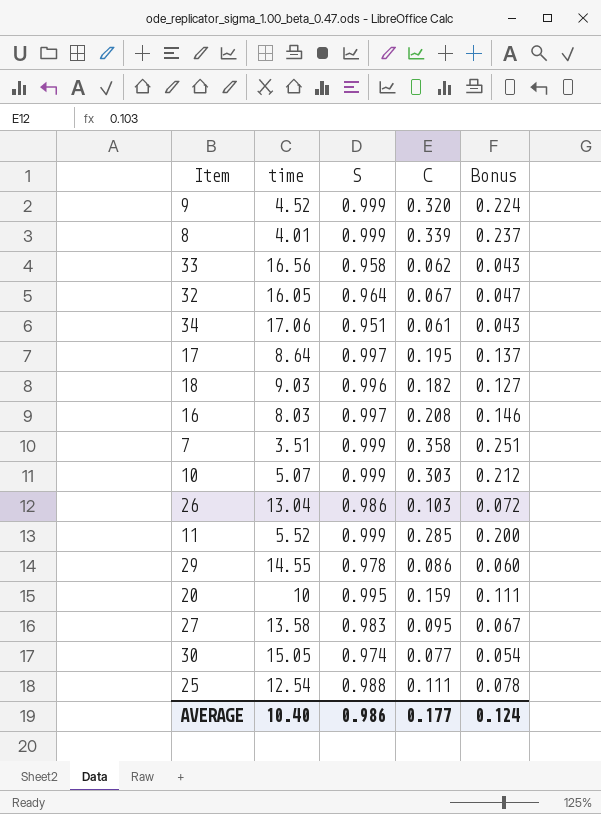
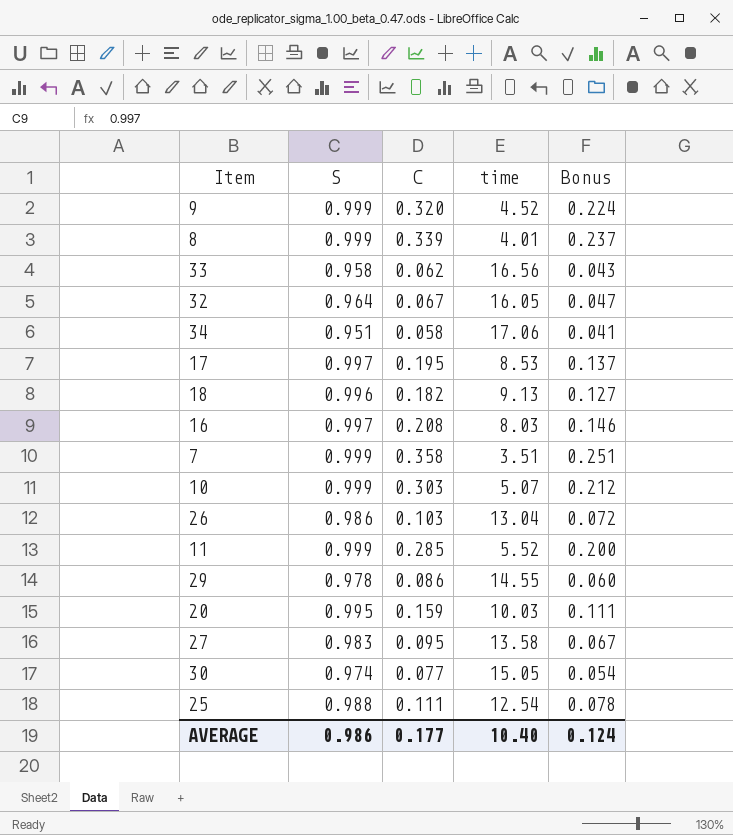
column time | position: 2 -> 4
34 | C: 0.061 -> 0.058
34 | Bonus: 0.043 -> 0.041
17 | time: 8.64 -> 8.53
18 | time: 9.03 -> 9.13
20 | time: 10 -> 10.03

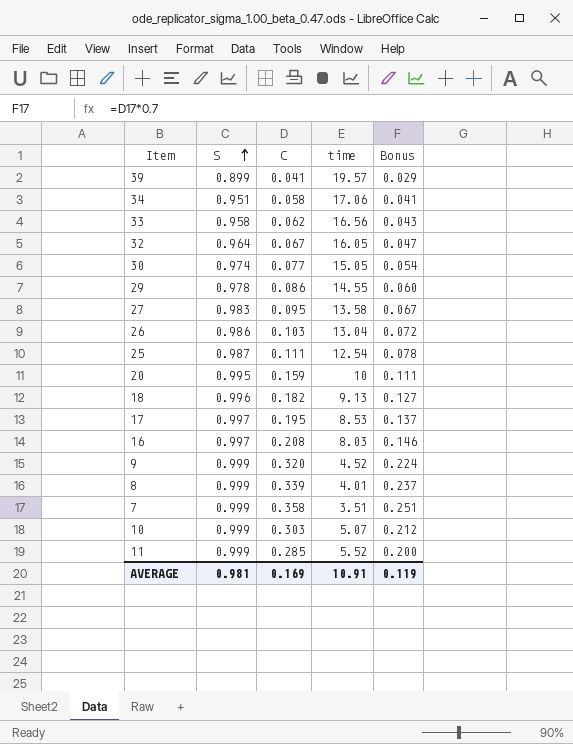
row order: none -> S ascending
row 39: none -> 0.899 | 0.041 | 19.57 | 0.029
25 | S: 0.988 -> 0.987
20 | time: 10.03 -> 10
AVERAGE | S: 0.986 -> 0.981
AVERAGE | C: 0.177 -> 0.169
AVERAGE | time: 10.40 -> 10.91
AVERAGE | Bonus: 0.124 -> 0.119

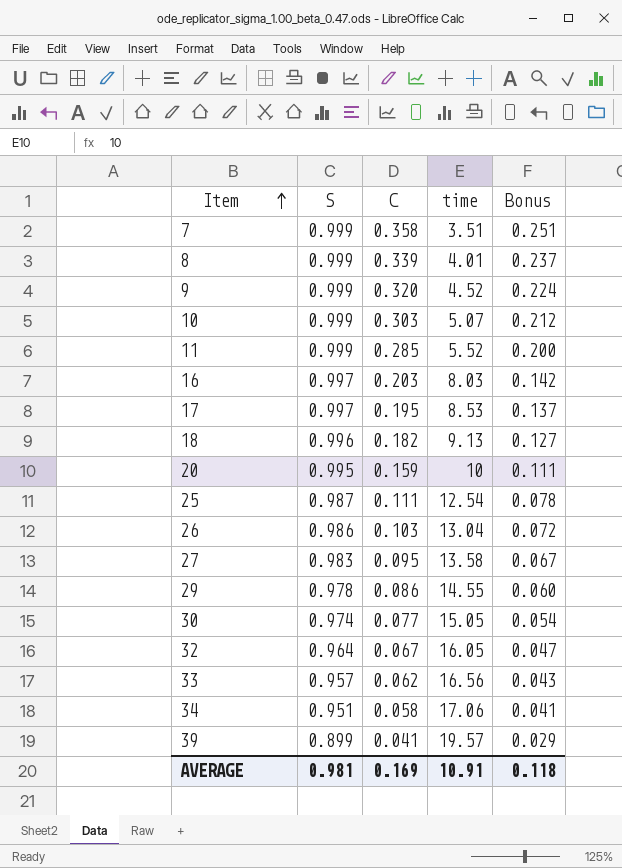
row order: S ascending -> Item ascending
16 | C: 0.208 -> 0.203
16 | Bonus: 0.146 -> 0.142
33 | S: 0.958 -> 0.957
AVERAGE | Bonus: 0.119 -> 0.118

